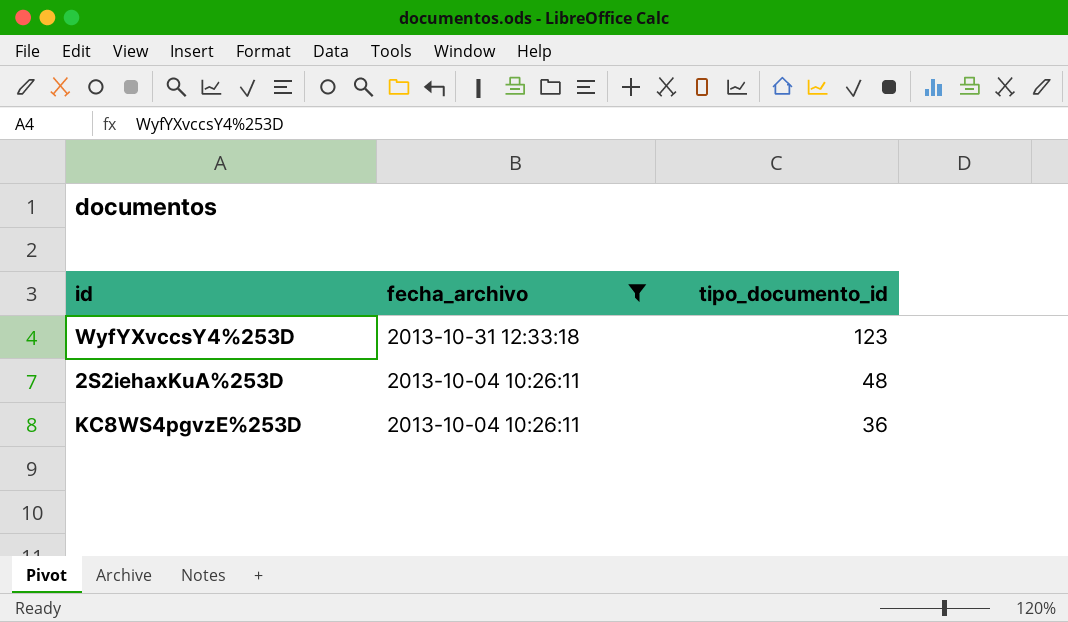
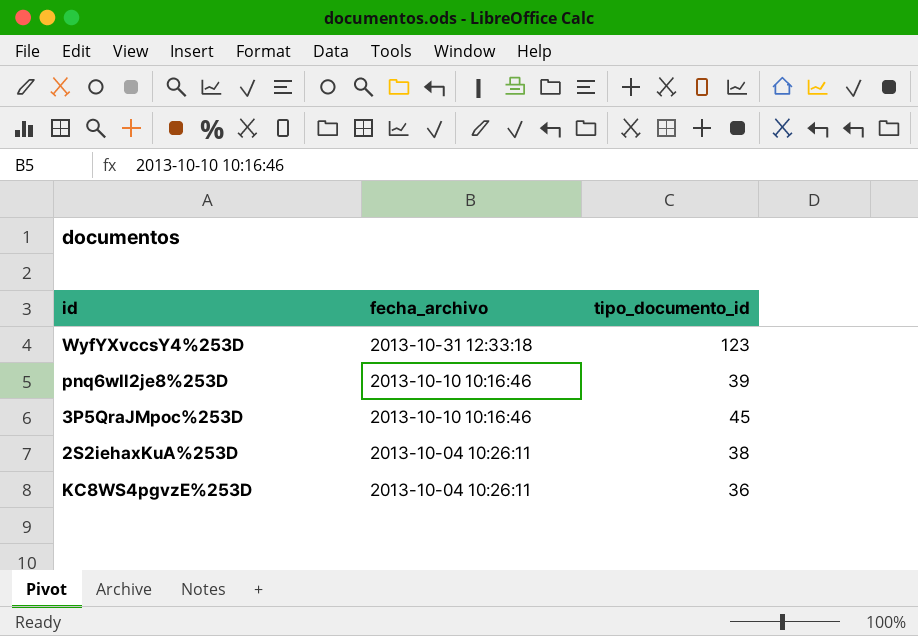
filter: fecha_archivo != 2013-10-10 10:16:46 -> none
2S2iehaxKuA%253D | tipo_documento_id: 48 -> 38

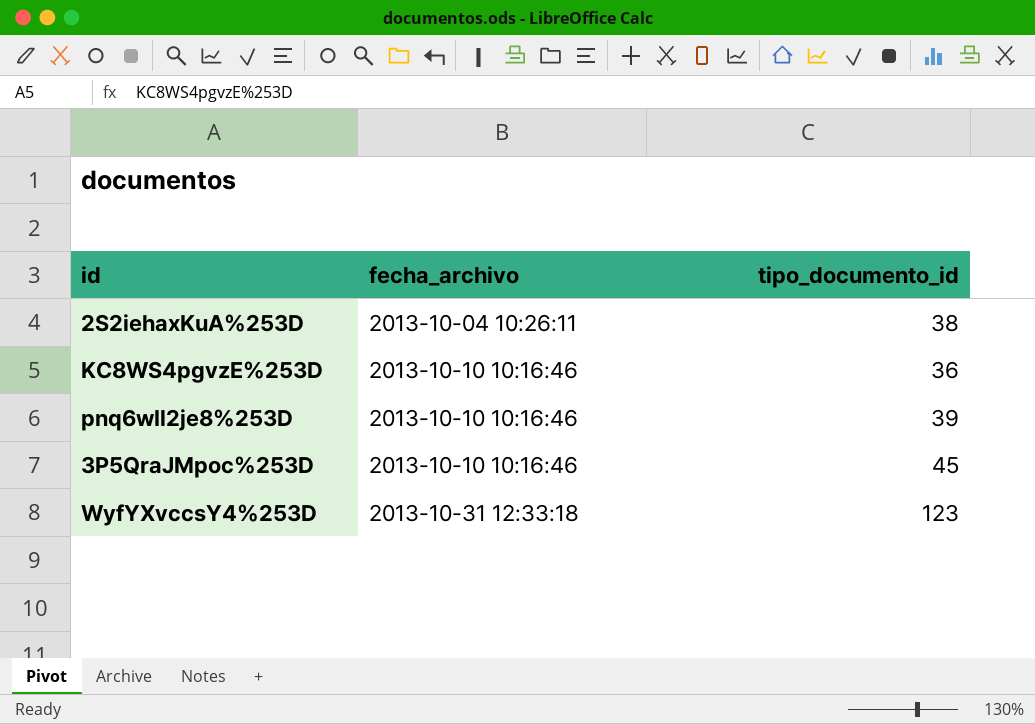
row order: fecha_archivo descending -> fecha_archivo ascending
KC8WS4pgvzE%253D | fecha_archivo: 2013-10-04 10:26:11 -> 2013-10-10 10:16:46

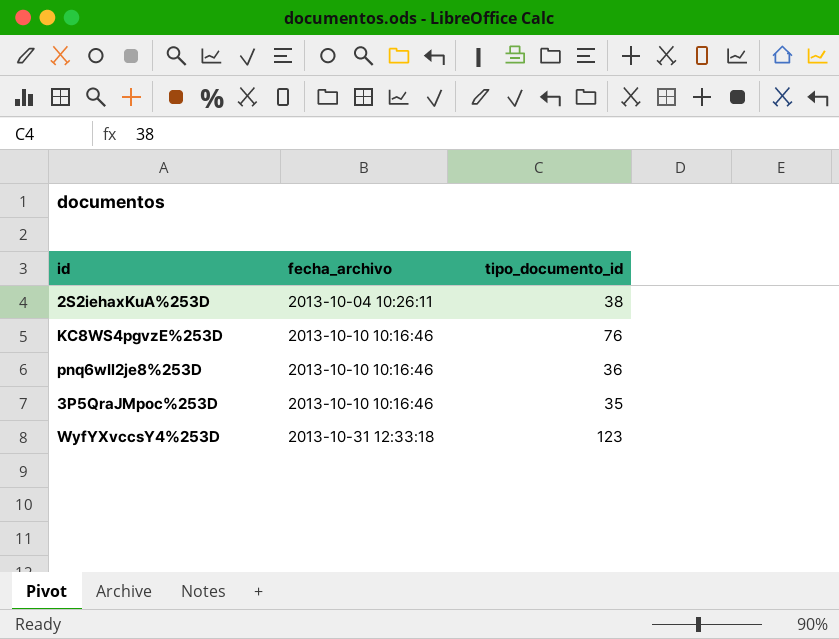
KC8WS4pgvzE%253D | tipo_documento_id: 36 -> 76
pnq6wIl2je8%253D | tipo_documento_id: 39 -> 36
3P5QraJMpoc%253D | tipo_documento_id: 45 -> 35

